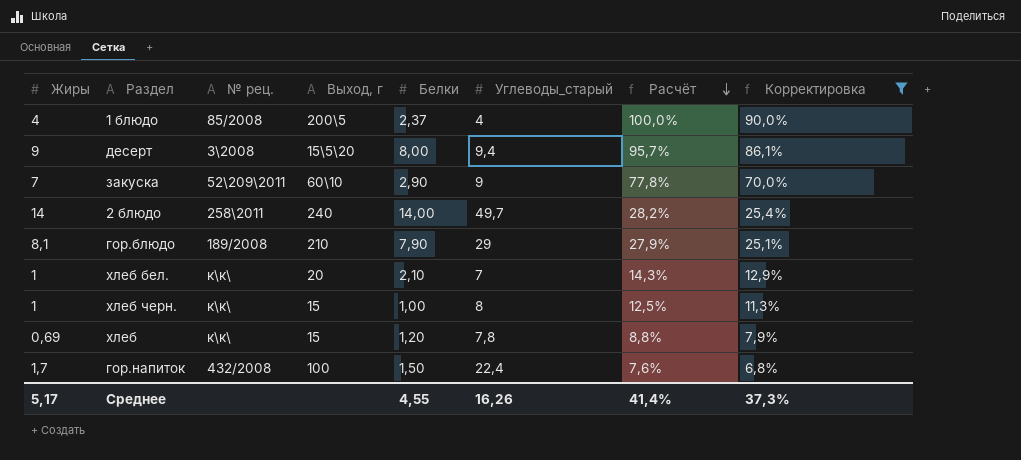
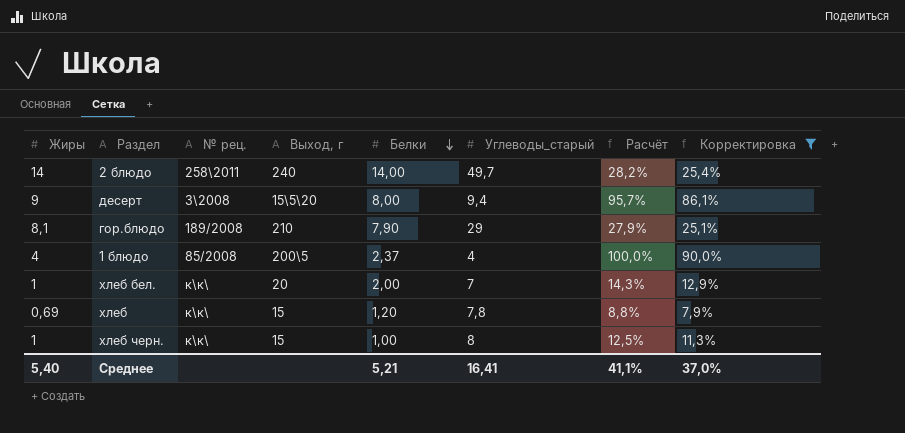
row order: Расчёт descending -> Белки descending
row закуска: 7 | 52\209\2011 | 60\10 | 2,90 | 9 | 77,8% | 70,0% -> none
row гор.напиток: 1,7 | 432/2008 | 100 | 1,50 | 22,4 | 7,6% | 6,8% -> none
хлеб бел. | Белки: 2,10 -> 2,00
Среднее | Жиры: 5,17 -> 5,40
Среднее | Белки: 4,55 -> 5,21
Среднее | Углеводы_старый: 16,26 -> 16,41
Среднее | Расчёт: 41,4% -> 41,1%
Среднее | Корректировка: 37,3% -> 37,0%

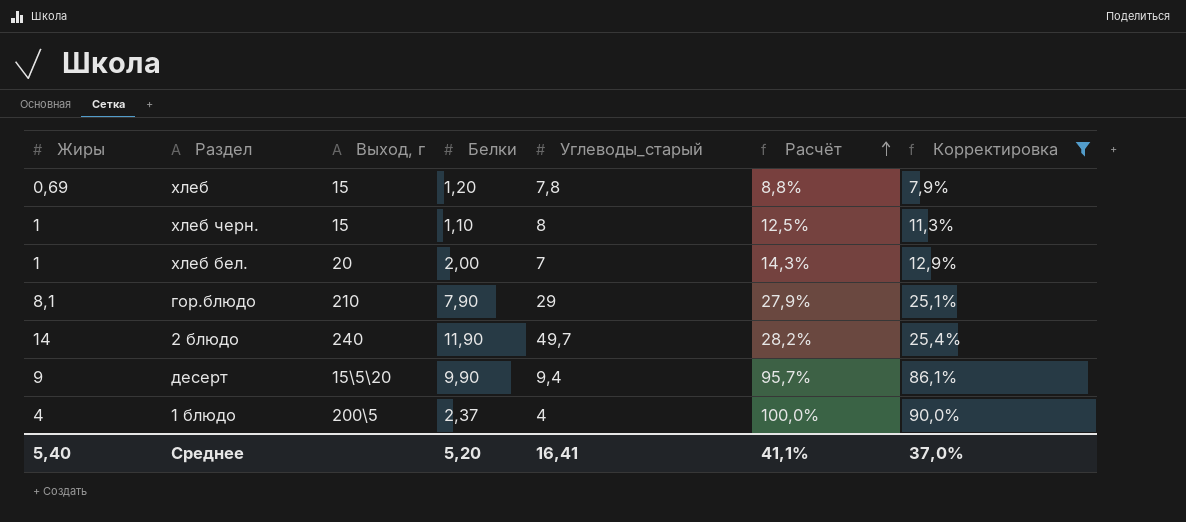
row order: Белки descending -> Расчёт ascending
column № рец. | position: 3 -> none
хлеб черн. | Белки: 1,00 -> 1,10
2 блюдо | Белки: 14,00 -> 11,90
десерт | Белки: 8,00 -> 9,90
Среднее | Белки: 5,21 -> 5,20

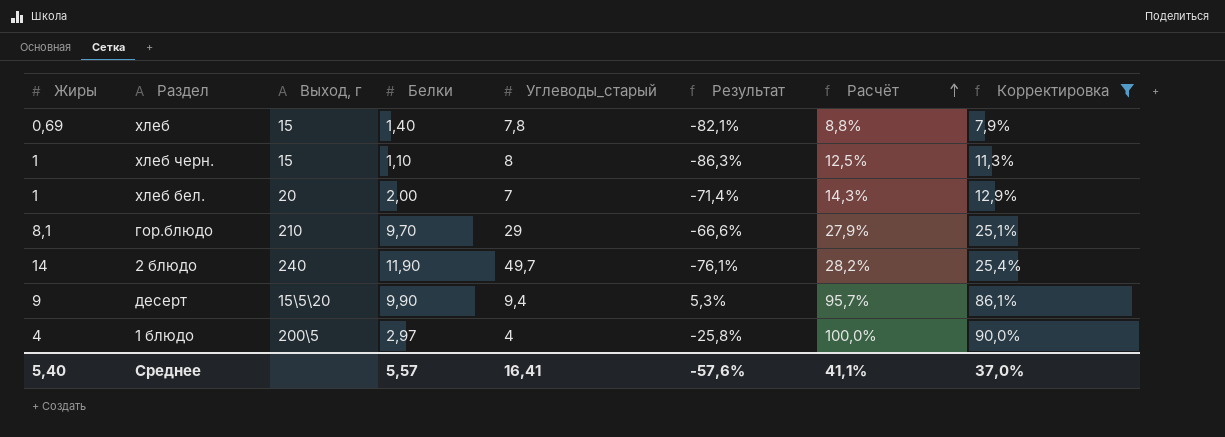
column Результат | formula: none -> ([Белки] - [Углеводы_старый]) / [Углеводы_старый]
хлеб | Белки: 1,20 -> 1,40
гор.блюдо | Белки: 7,90 -> 9,70
1 блюдо | Белки: 2,37 -> 2,97
Среднее | Белки: 5,20 -> 5,57

